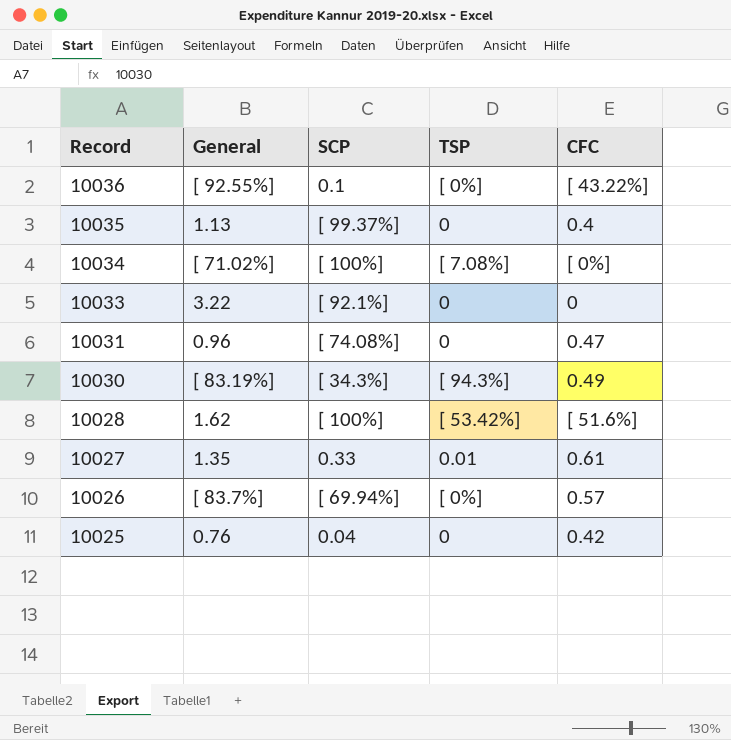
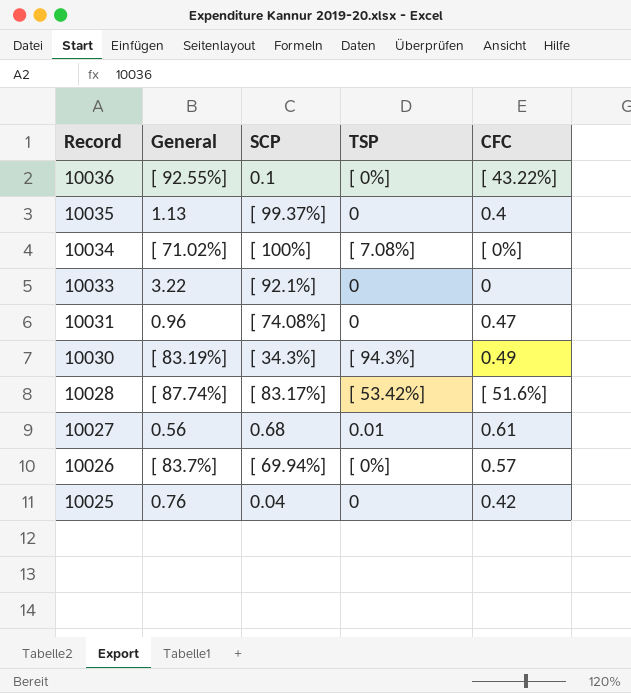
10028 | General: 1.62 -> [ 87.74%]
10028 | SCP: [ 100%] -> [ 83.17%]
10027 | General: 1.35 -> 0.56
10027 | SCP: 0.33 -> 0.68

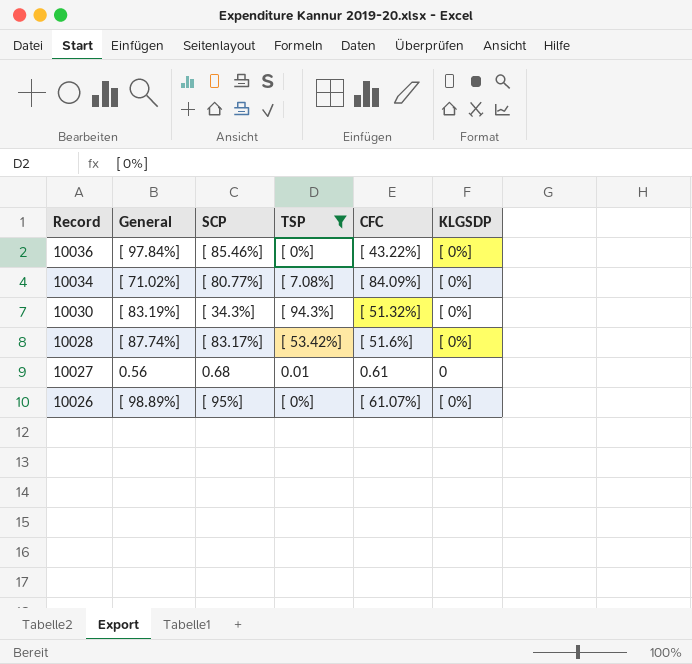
filter: none -> TSP != 0
column KLGSDP | position: none -> 6
10036 | General: [ 92.55%] -> [ 97.84%]
10036 | SCP: 0.1 -> [ 85.46%]
10034 | SCP: [ 100%] -> [ 80.77%]
10034 | CFC: [ 0%] -> [ 84.09%]
10030 | CFC: 0.49 -> [ 51.32%]
10026 | General: [ 83.7%] -> [ 98.89%]
10026 | SCP: [ 69.94%] -> [ 95%]
10026 | CFC: 0.57 -> [ 61.07%]

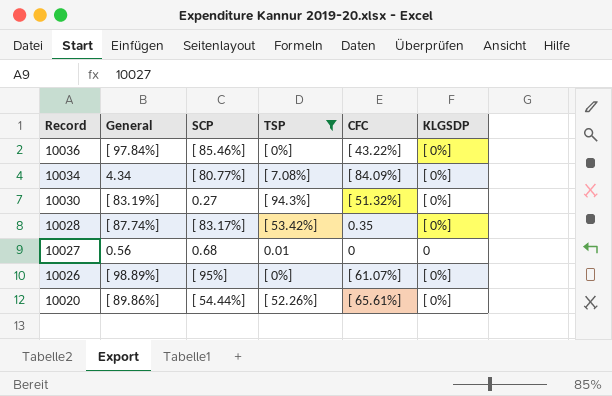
10034 | General: [ 71.02%] -> 4.34
10030 | SCP: [ 34.3%] -> 0.27
10028 | CFC: [ 51.6%] -> 0.35
10027 | CFC: 0.61 -> 0
row 10020: none -> [ 89.86%] | [ 54.44%] | [ 52.26%] | [ 65.61%] | [ 0%]

